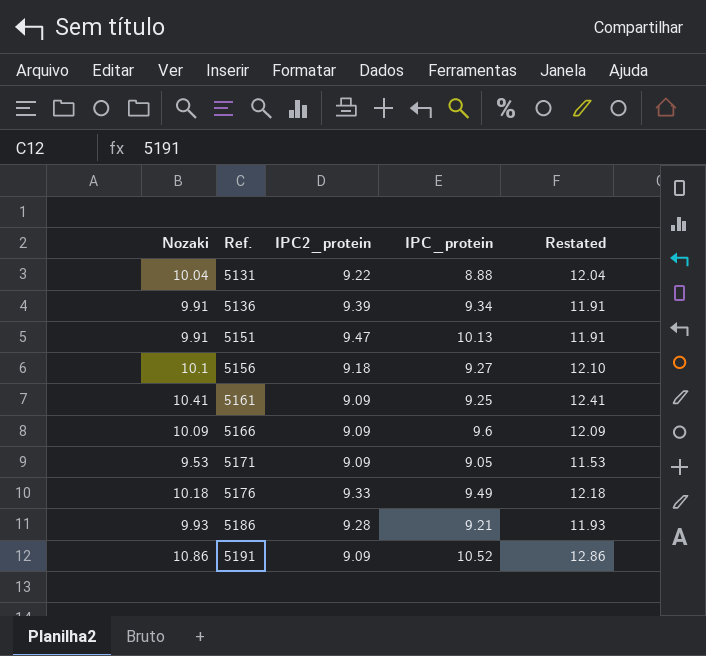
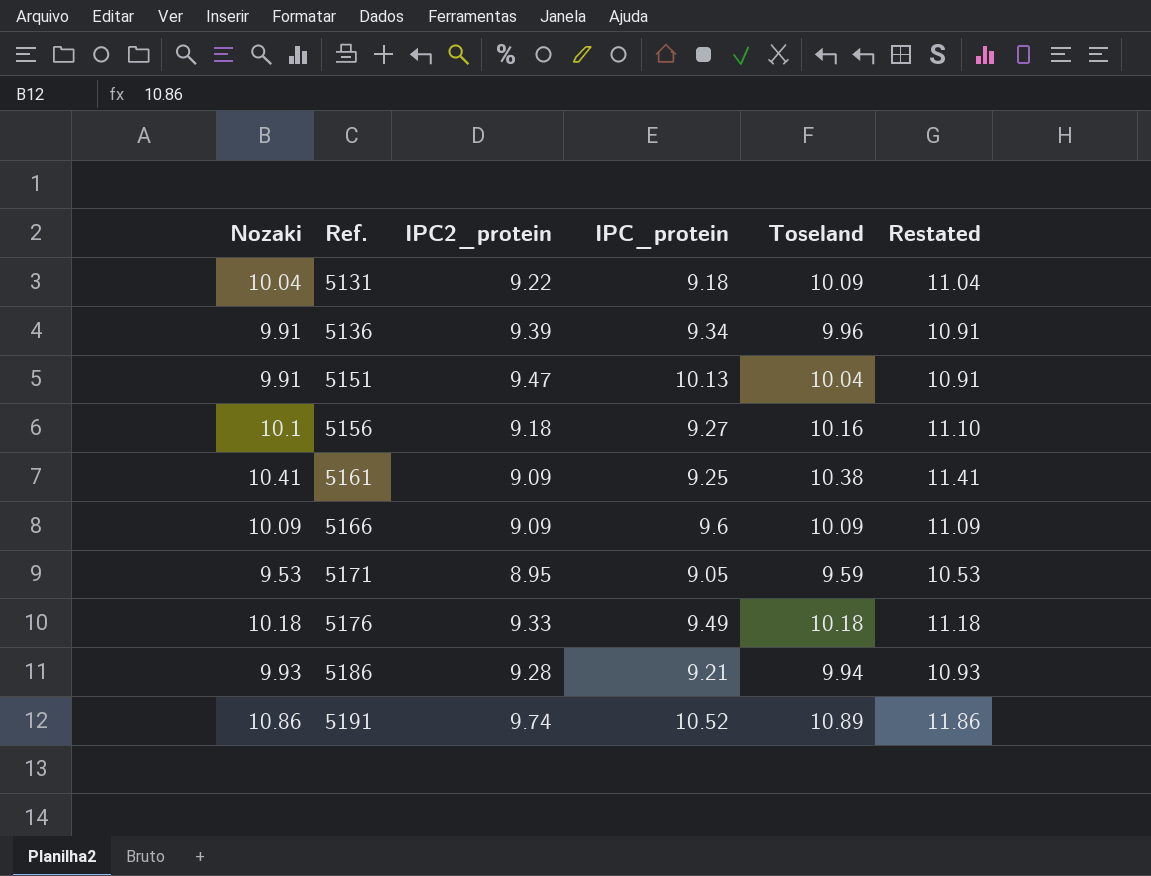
column Toseland | position: none -> 5
column Restated | formula: [Nozaki] + 2 -> [Nozaki] + 1
5131 | IPC_protein: 8.88 -> 9.18
5171 | IPC2_protein: 9.09 -> 8.95
5191 | IPC2_protein: 9.09 -> 9.74

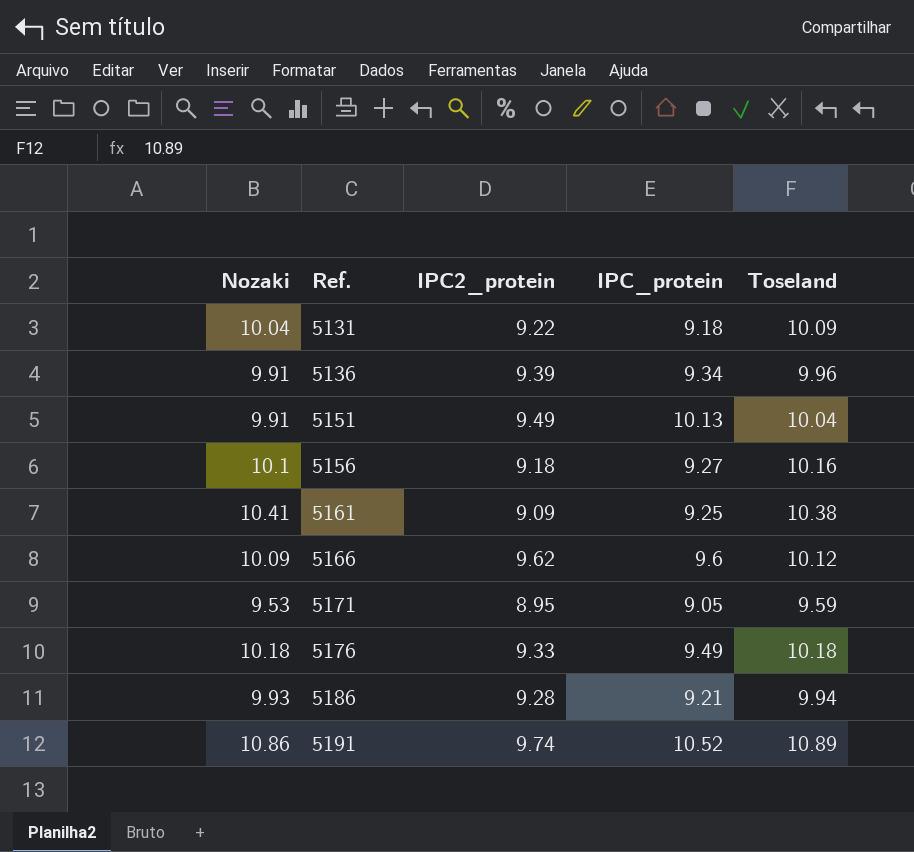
column Restated | formula: [Nozaki] + 1 -> none
5151 | IPC2_protein: 9.47 -> 9.49
5166 | IPC2_protein: 9.09 -> 9.62
5166 | Toseland: 10.09 -> 10.12

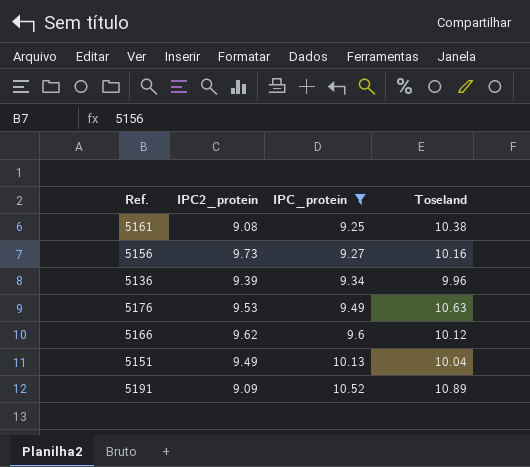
filter: none -> IPC_protein >= 9.25
row order: Ref. ascending -> IPC_protein ascending
column Nozaki | position: 1 -> none
5161 | IPC2_protein: 9.09 -> 9.08
5156 | IPC2_protein: 9.18 -> 9.73
5176 | IPC2_protein: 9.33 -> 9.53
5176 | Toseland: 10.18 -> 10.63
5191 | IPC2_protein: 9.74 -> 9.09

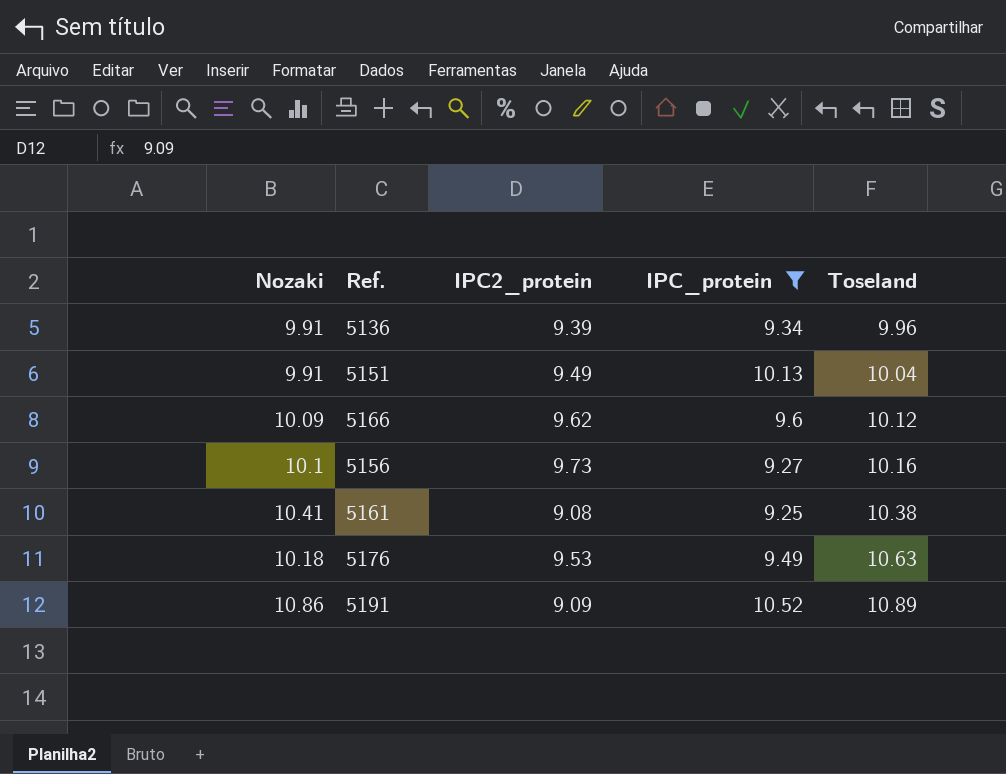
row order: IPC_protein ascending -> Toseland ascending
column Nozaki | position: none -> 1

